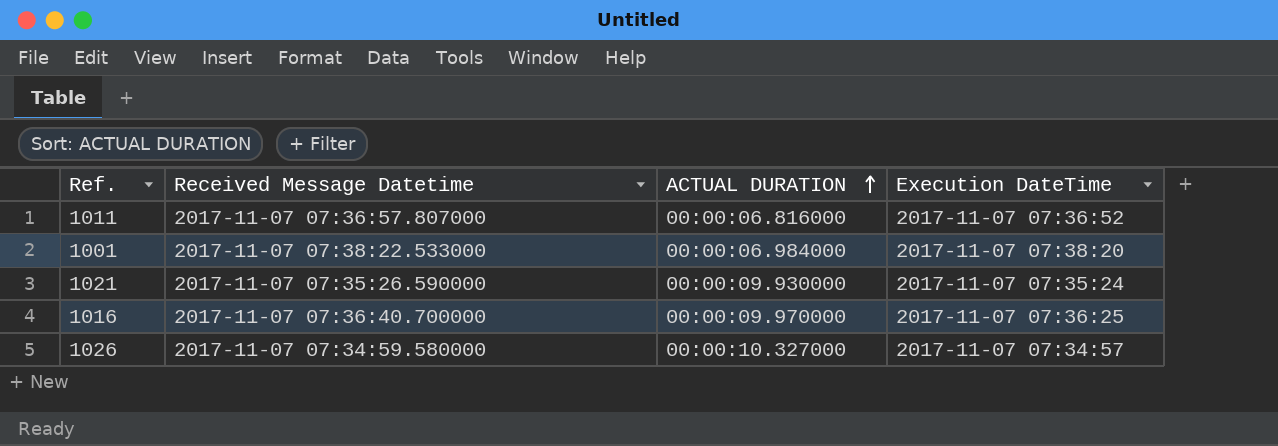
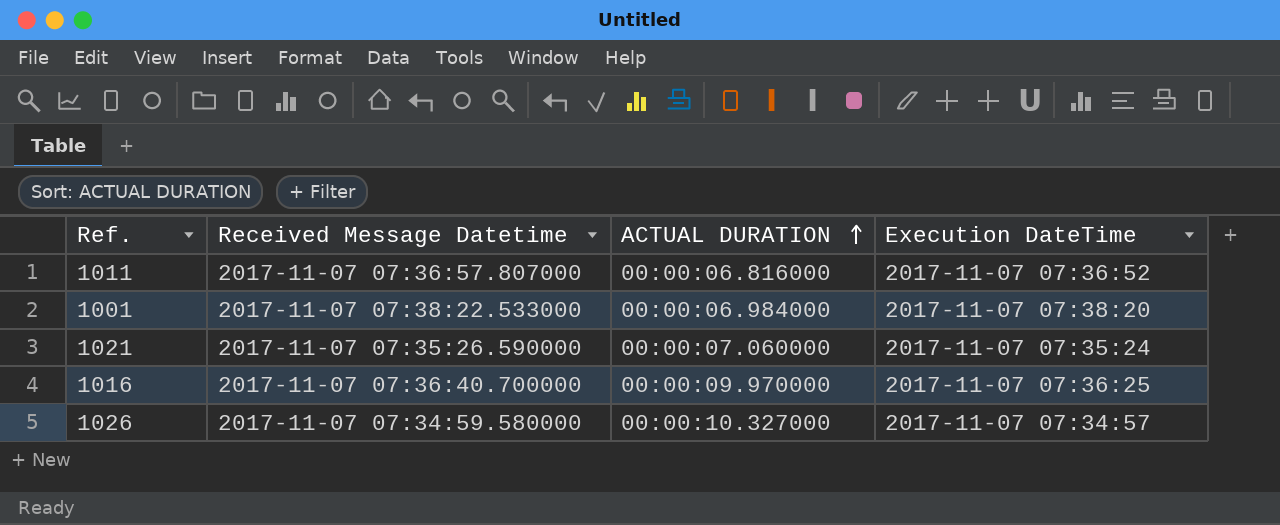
1021 | ACTUAL DURATION: 00:00:09.930000 -> 00:00:07.060000

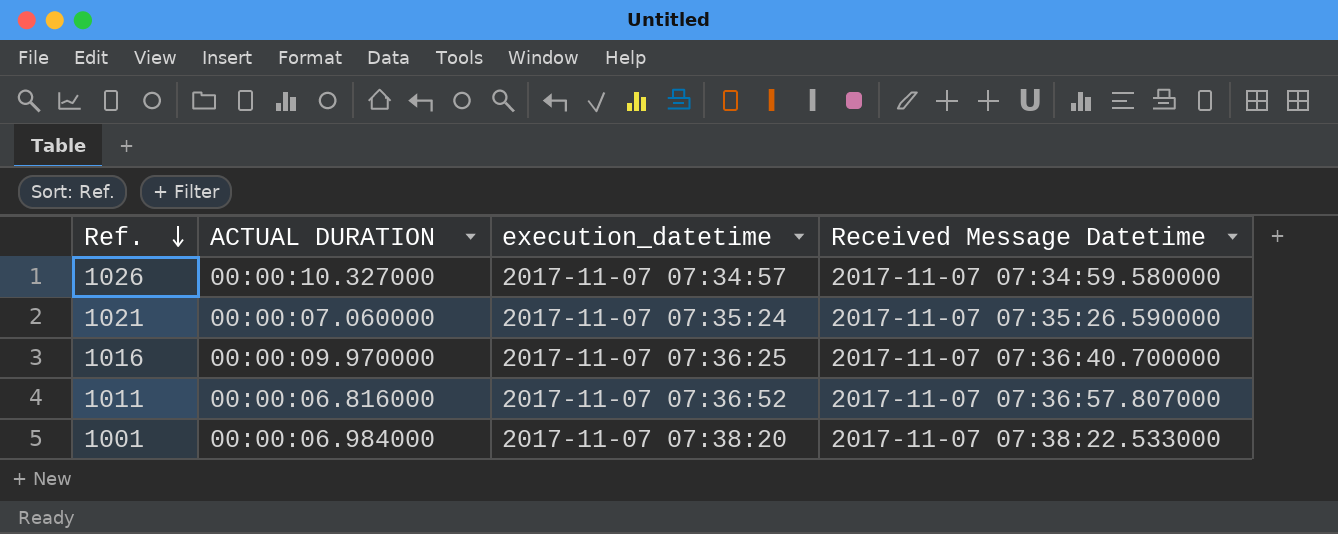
row order: ACTUAL DURATION ascending -> Ref. descending
column name: Execution DateTime -> execution_datetime
column Received Message Datetime | position: 2 -> 4

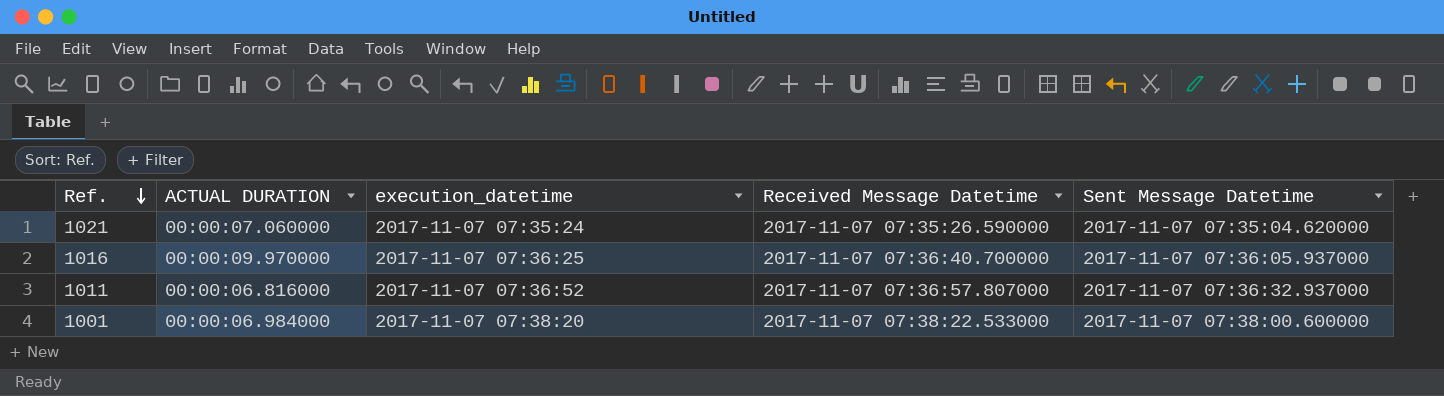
column Sent Message Datetime | position: none -> 5
row 1026: 00:00:10.327000 | 2017-11-07 07:34:57 | 2017-11-07 07:34:59.580000 -> none

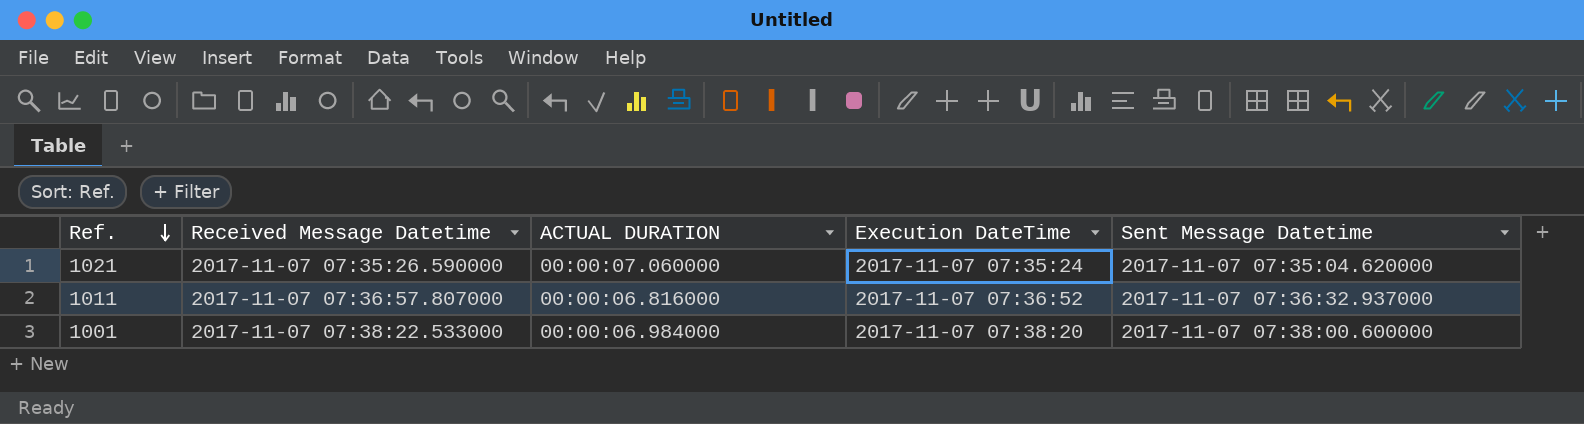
column Received Message Datetime | position: 4 -> 2
column name: execution_datetime -> Execution DateTime
row 1016: 00:00:09.970000 | 2017-11-07 07:36:25 | 2017-11-07 07:36:40.700000 | 2017-11-07 07:36:05.937000 -> none

